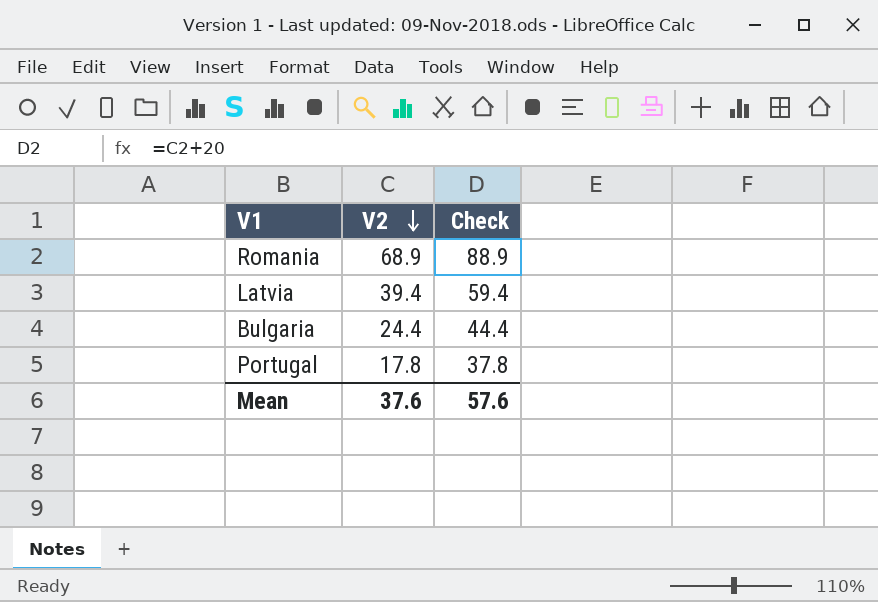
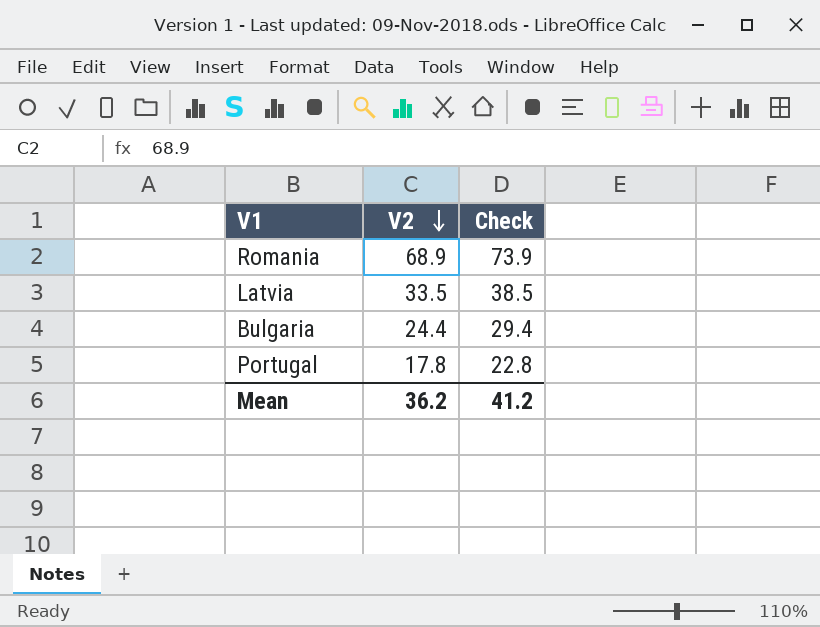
column Check | formula: [V2] + 20 -> [V2] + 5
Latvia | V2: 39.4 -> 33.5
Mean | V2: 37.6 -> 36.2
Mean | Check: 57.6 -> 41.2

